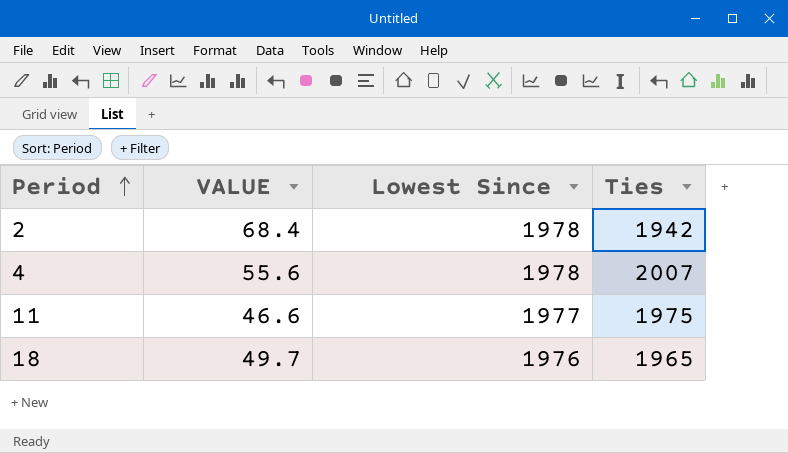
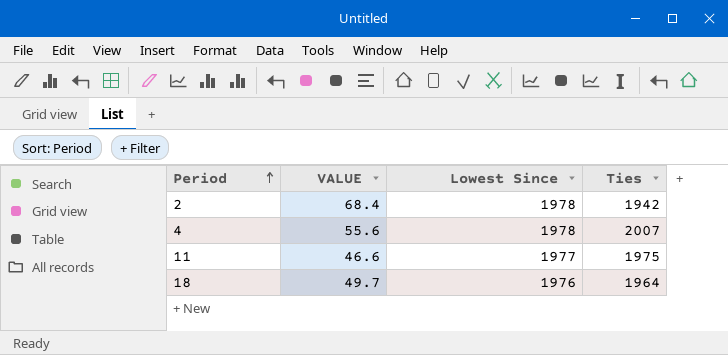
18 | Ties: 1965 -> 1964

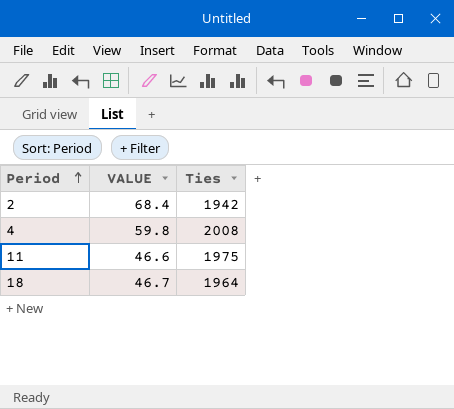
column Lowest Since | position: 3 -> none
4 | VALUE: 55.6 -> 59.8
4 | Ties: 2007 -> 2008
18 | VALUE: 49.7 -> 46.7

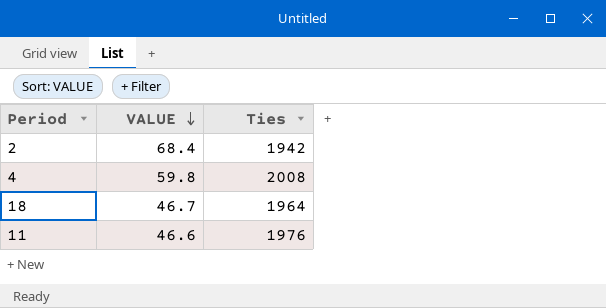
row order: Period ascending -> VALUE descending
11 | Ties: 1975 -> 1976

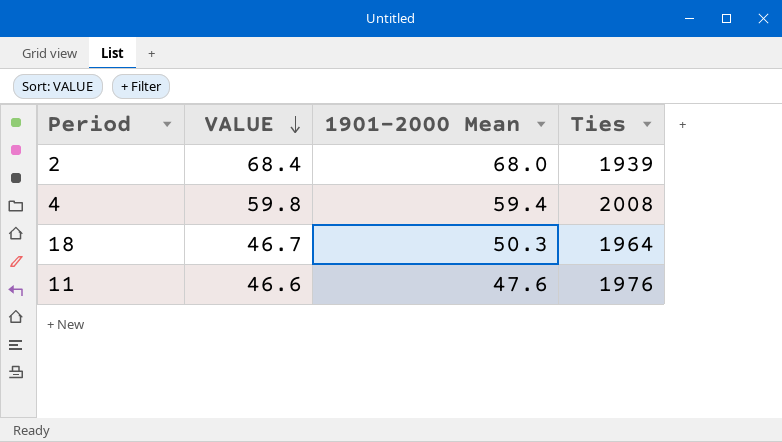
column 1901-2000 Mean | position: none -> 3
2 | Ties: 1942 -> 1939

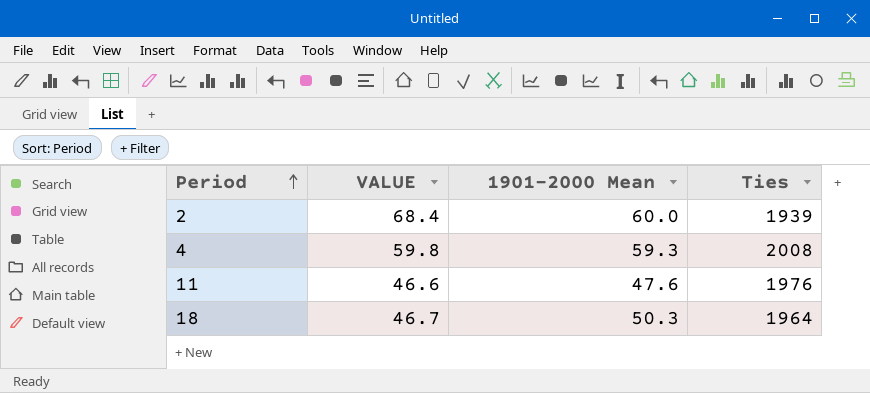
row order: VALUE descending -> Period ascending
2 | 1901-2000 Mean: 68.0 -> 60.0
4 | 1901-2000 Mean: 59.4 -> 59.3

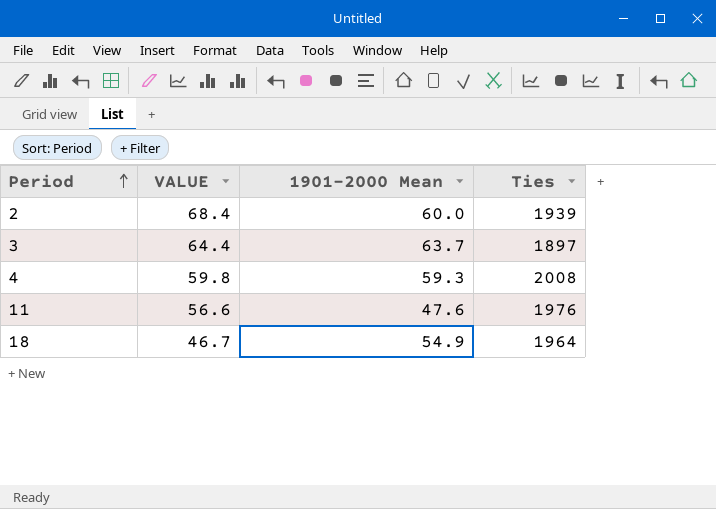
row 3: none -> 64.4 | 63.7 | 1897
11 | VALUE: 46.6 -> 56.6
18 | 1901-2000 Mean: 50.3 -> 54.9

